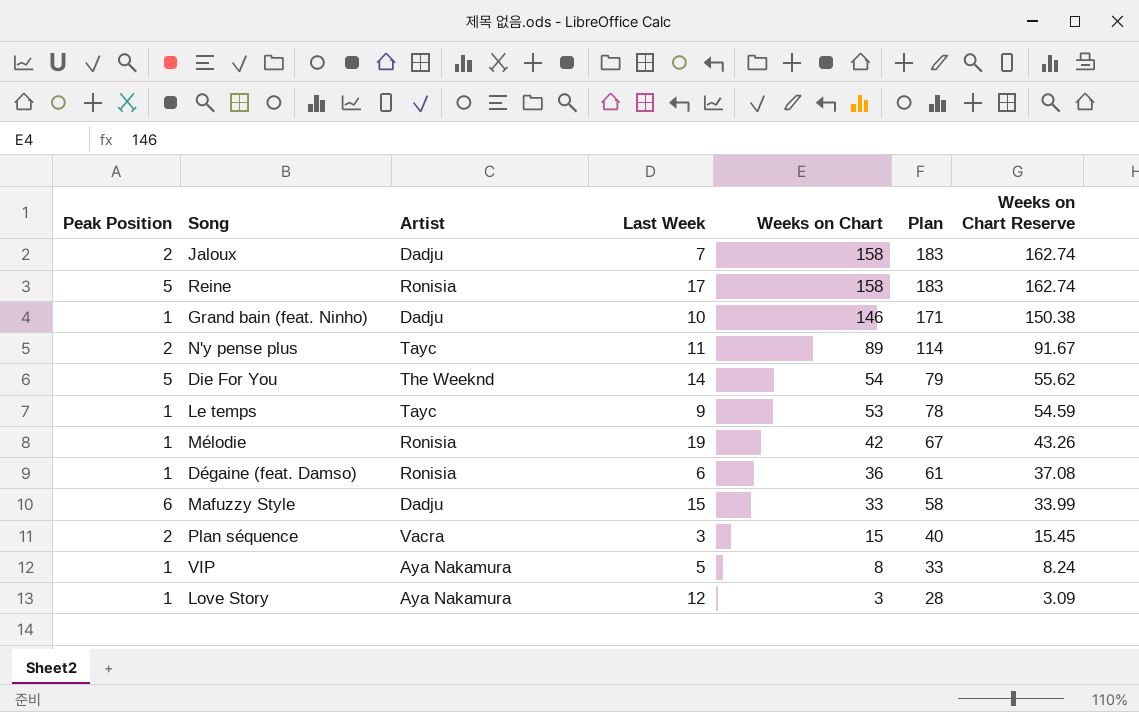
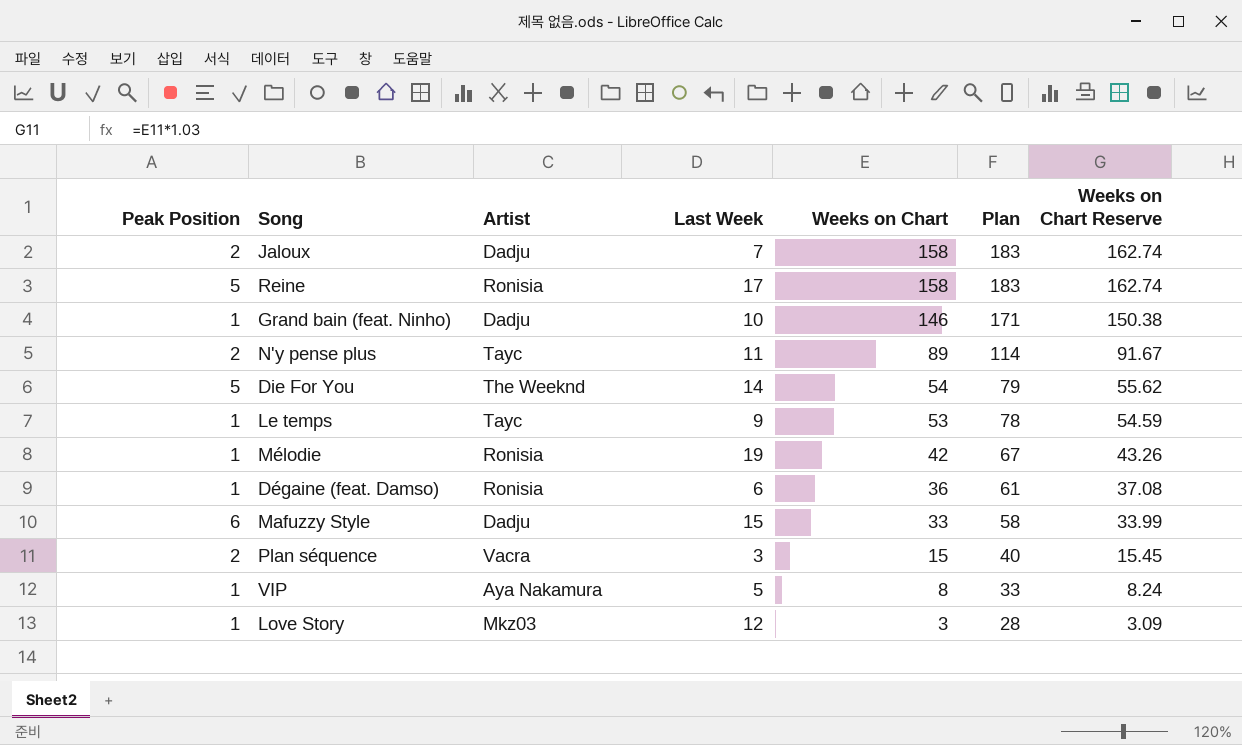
Love Story | Artist: Aya Nakamura -> Mkz03

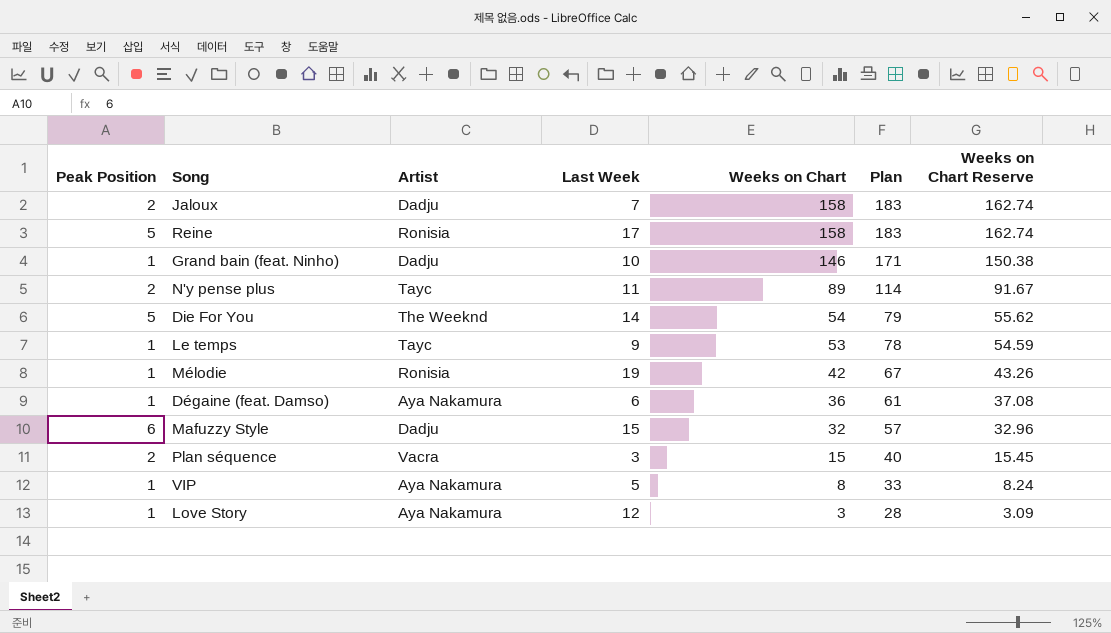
Dégaine (feat. Damso) | Artist: Ronisia -> Aya Nakamura
Mafuzzy Style | Weeks on Chart: 33 -> 32
Mafuzzy Style | Plan: 58 -> 57
Mafuzzy Style | Weeks on Chart Reserve: 33.99 -> 32.96
Love Story | Artist: Mkz03 -> Aya Nakamura

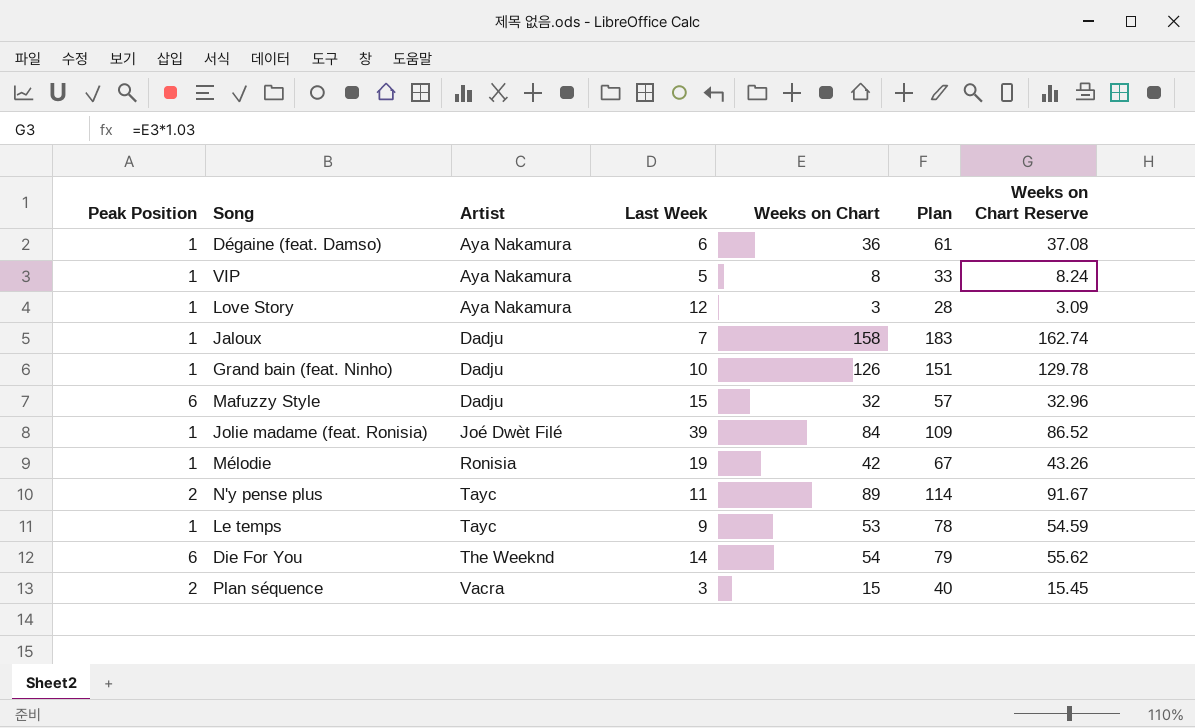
row order: Weeks on Chart descending -> Artist ascending
row Reine: 5 | Ronisia | 17 | 158 | 183 | 162.74 -> none
Jaloux | Peak Position: 2 -> 1
Grand bain (feat. Ninho) | Weeks on Chart: 146 -> 126
Grand bain (feat. Ninho) | Plan: 171 -> 151
Grand bain (feat. Ninho) | Weeks on Chart Reserve: 150.38 -> 129.78
row Jolie madame (feat. Ronisia): none -> 1 | Joé Dwèt Filé | 39 | 84 | 109 | 86.52
Die For You | Peak Position: 5 -> 6

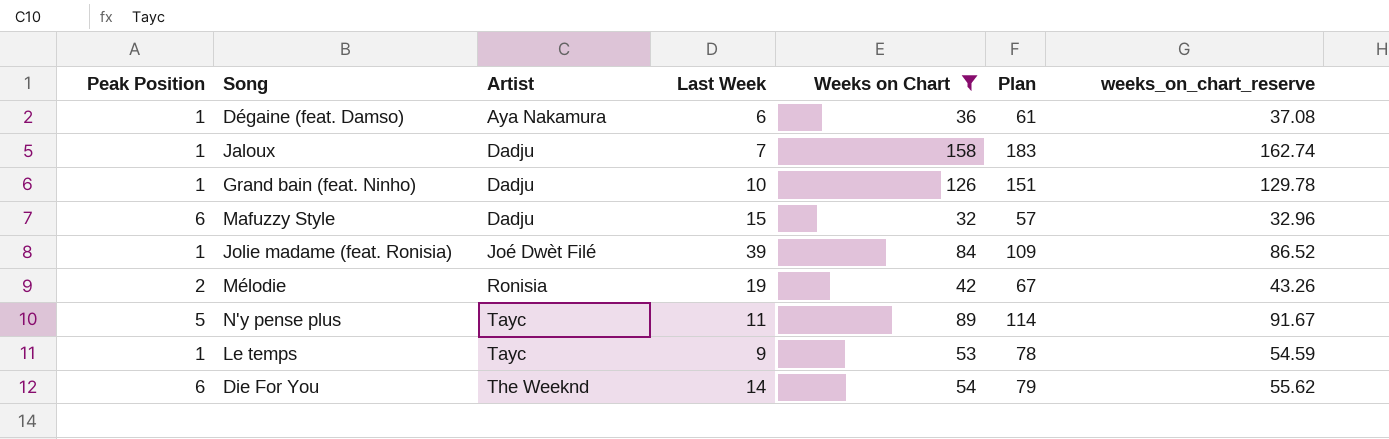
filter: none -> Weeks on Chart >= 32
column name: Weeks on Chart Reserve -> weeks_on_chart_reserve
Mélodie | Peak Position: 1 -> 2
N'y pense plus | Peak Position: 2 -> 5

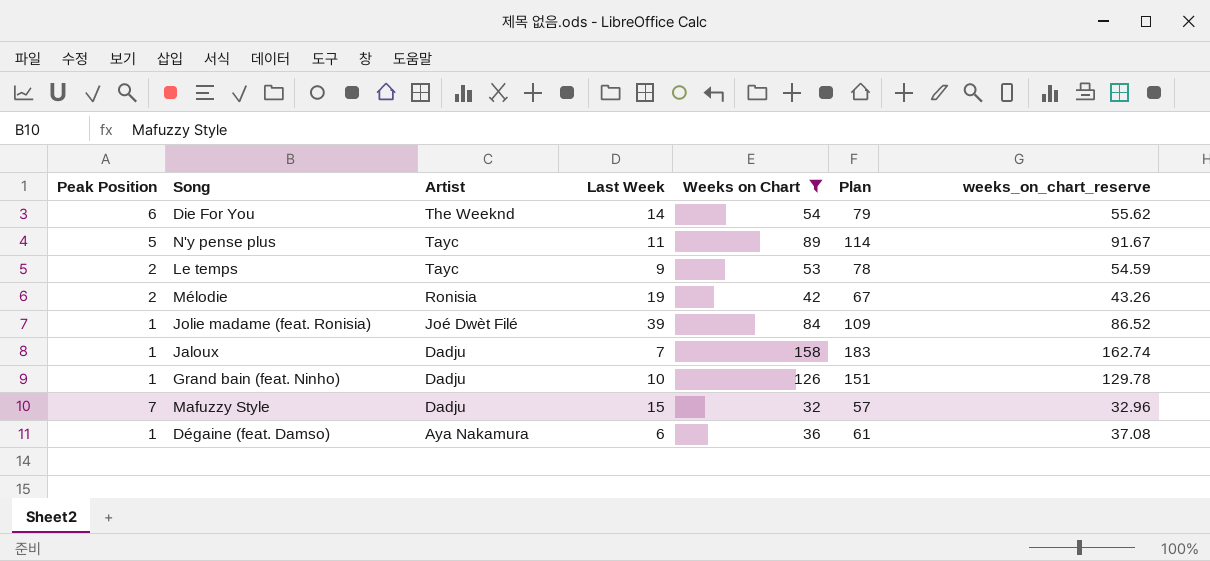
row order: Artist ascending -> Artist descending
Le temps | Peak Position: 1 -> 2
Mafuzzy Style | Peak Position: 6 -> 7

